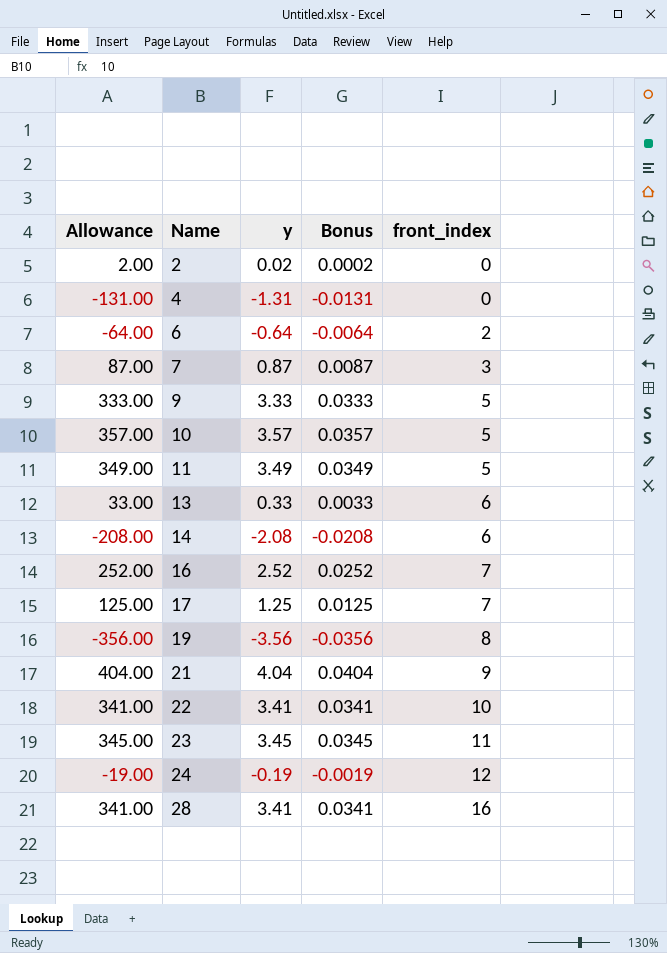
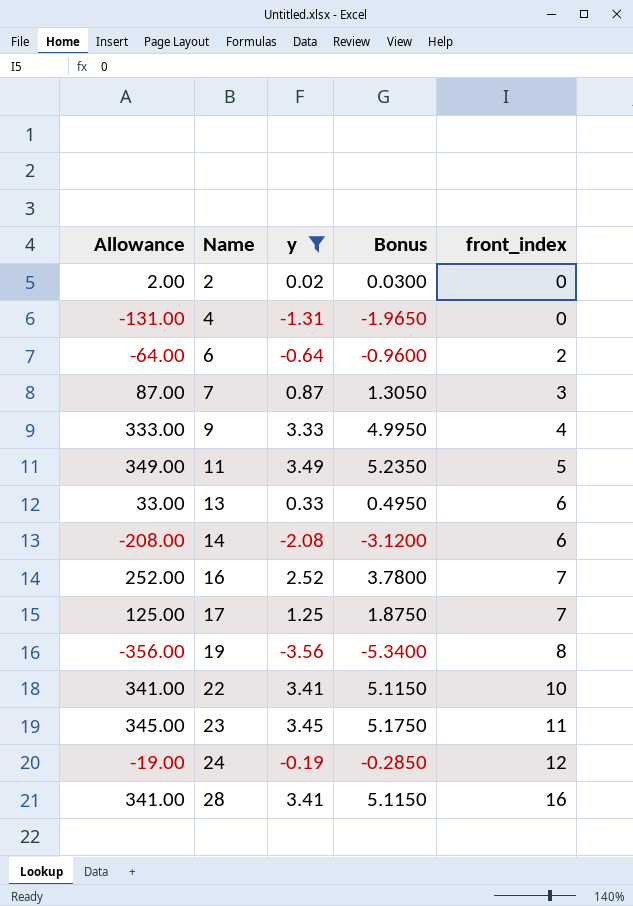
filter: none -> y <= 3.49
column Bonus | formula: [y] * 0.01 -> [y] * 1.5
9 | front_index: 5 -> 4

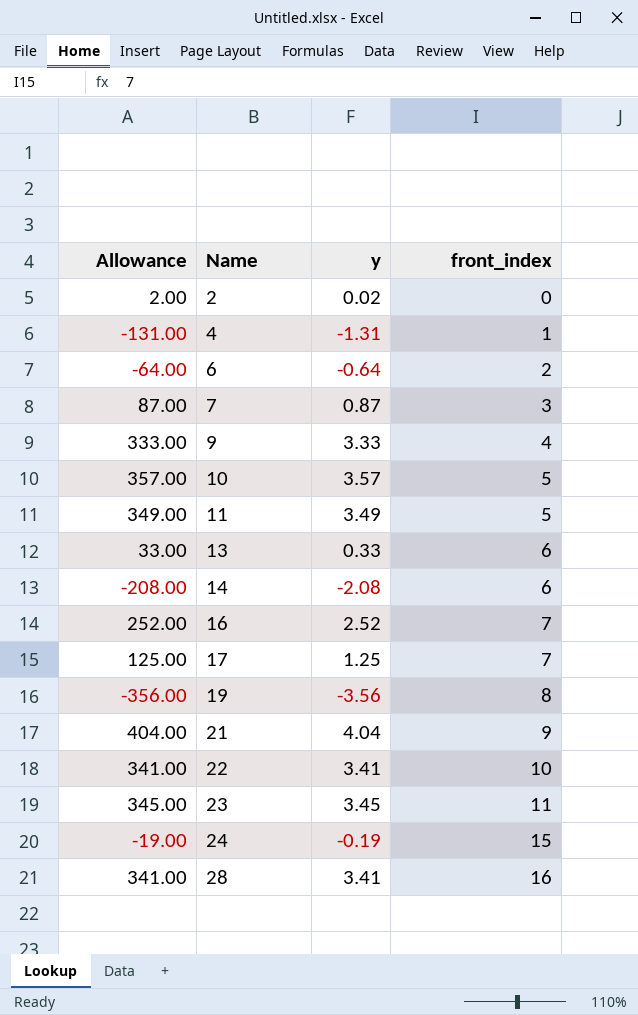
filter: y <= 3.49 -> none
column Bonus | formula: [y] * 1.5 -> none
4 | front_index: 0 -> 1
24 | front_index: 12 -> 15

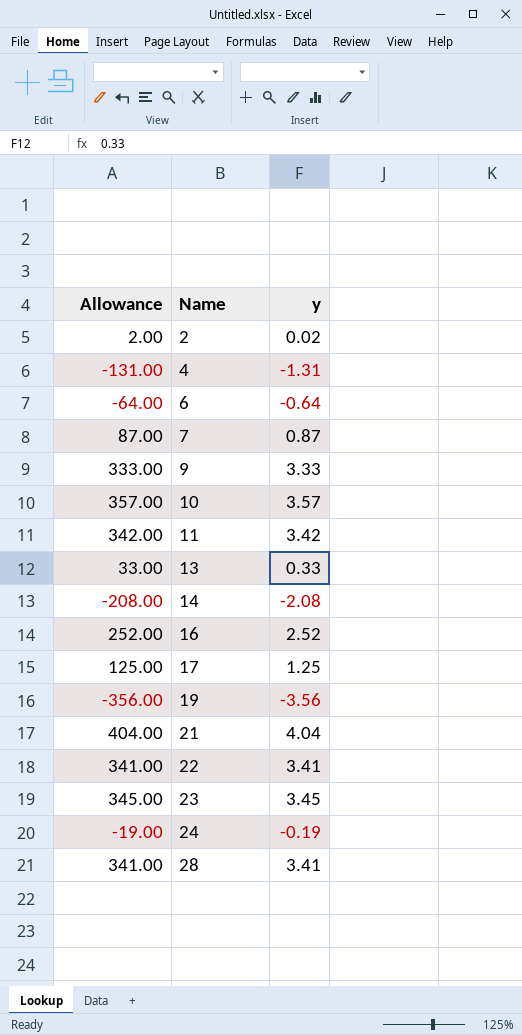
column front_index | position: 4 -> none
11 | Allowance: 349.00 -> 342.00
11 | y: 3.49 -> 3.42

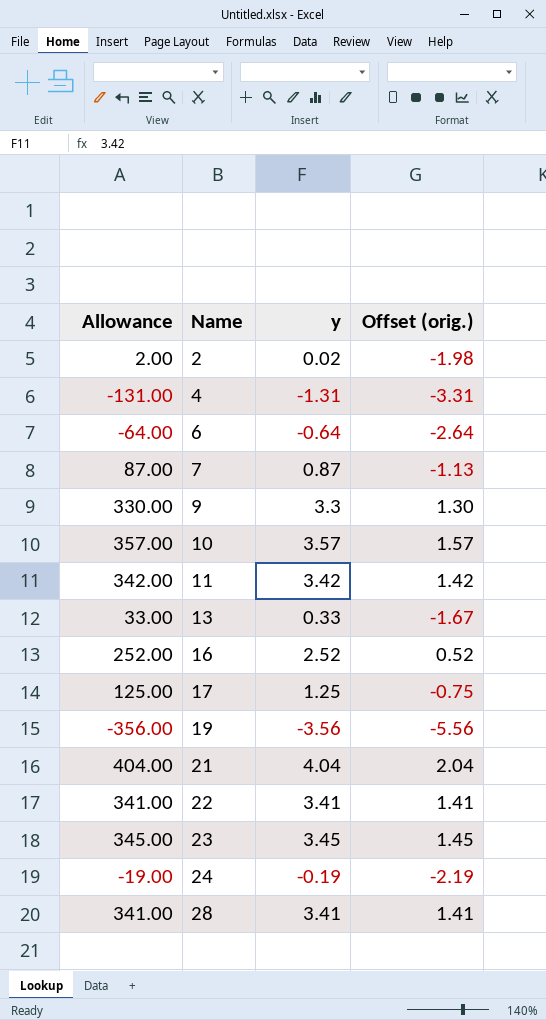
column Offset (orig.) | formula: none -> [y] - 2
row 14: -208.00 | -2.08 -> none
9 | Allowance: 333.00 -> 330.00
9 | y: 3.33 -> 3.3

